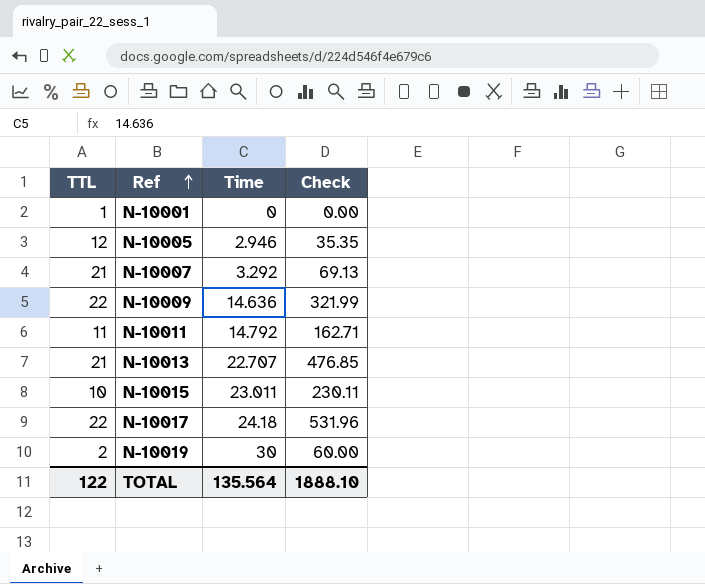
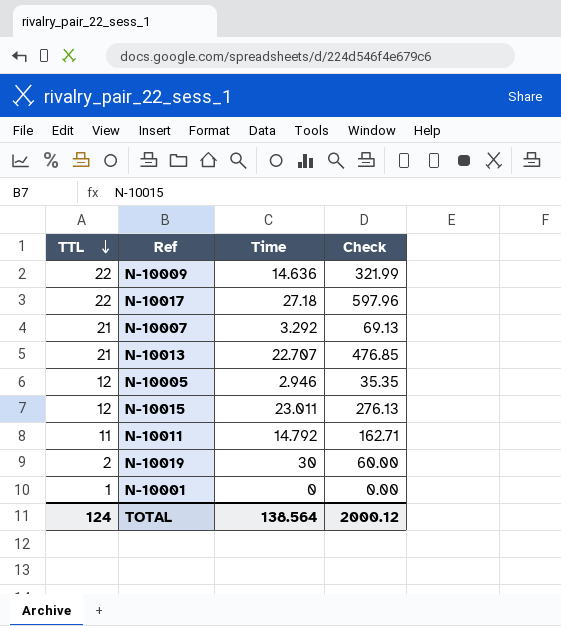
row order: Ref ascending -> TTL descending
N-10017 | Time: 24.18 -> 27.18
N-10017 | Check: 531.96 -> 597.96
N-10015 | TTL: 10 -> 12
N-10015 | Check: 230.11 -> 276.13
TOTAL | TTL: 122 -> 124
TOTAL | Time: 135.564 -> 138.564
TOTAL | Check: 1888.10 -> 2000.12

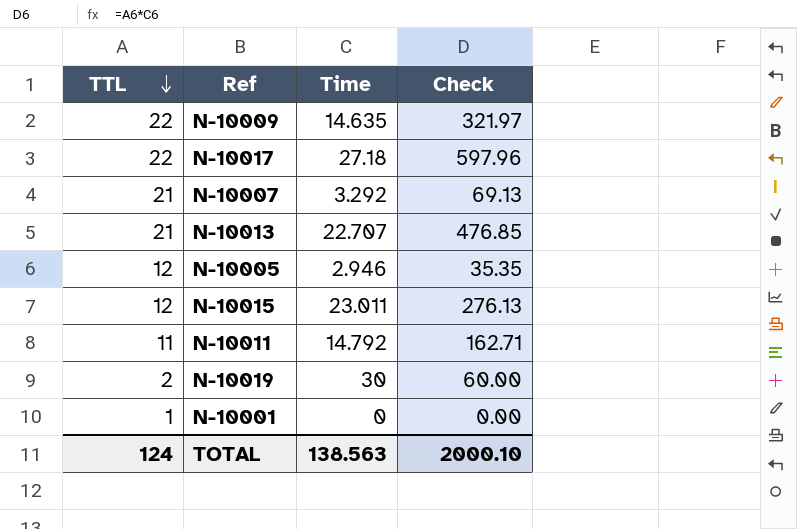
N-10009 | Time: 14.636 -> 14.635
N-10009 | Check: 321.99 -> 321.97
TOTAL | Time: 138.564 -> 138.563
TOTAL | Check: 2000.12 -> 2000.10

